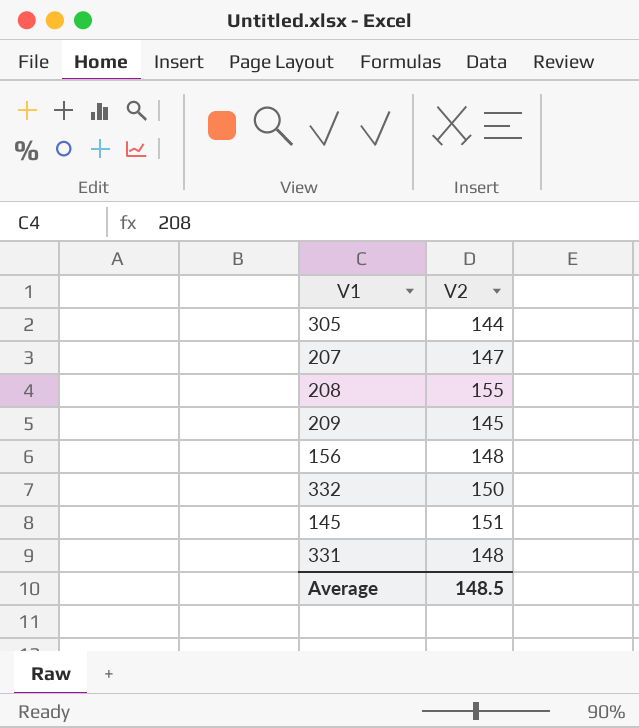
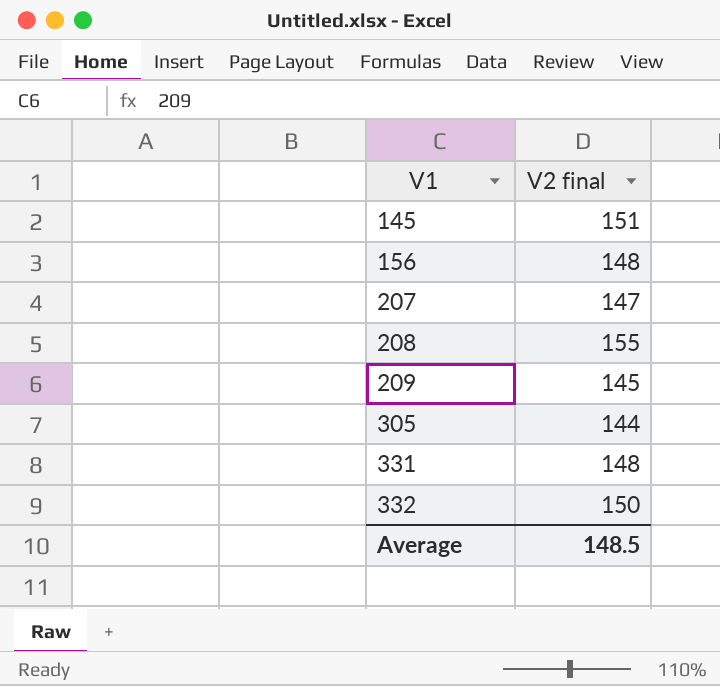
row order: none -> V1 ascending
column name: V2 -> V2 final

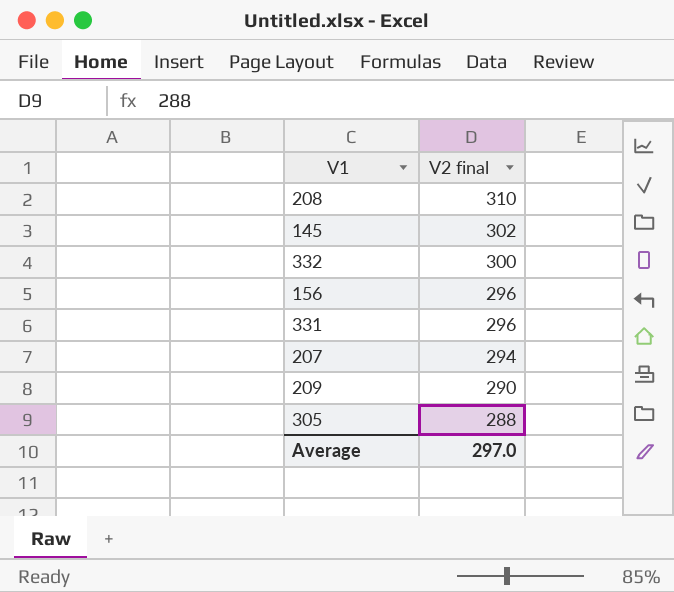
row order: V1 ascending -> V2 final descending
208 | V2 final: 155 -> 310
145 | V2 final: 151 -> 302
332 | V2 final: 150 -> 300
156 | V2 final: 148 -> 296
331 | V2 final: 148 -> 296
207 | V2 final: 147 -> 294
209 | V2 final: 145 -> 290
305 | V2 final: 144 -> 288
Average | V2 final: 148.5 -> 297.0

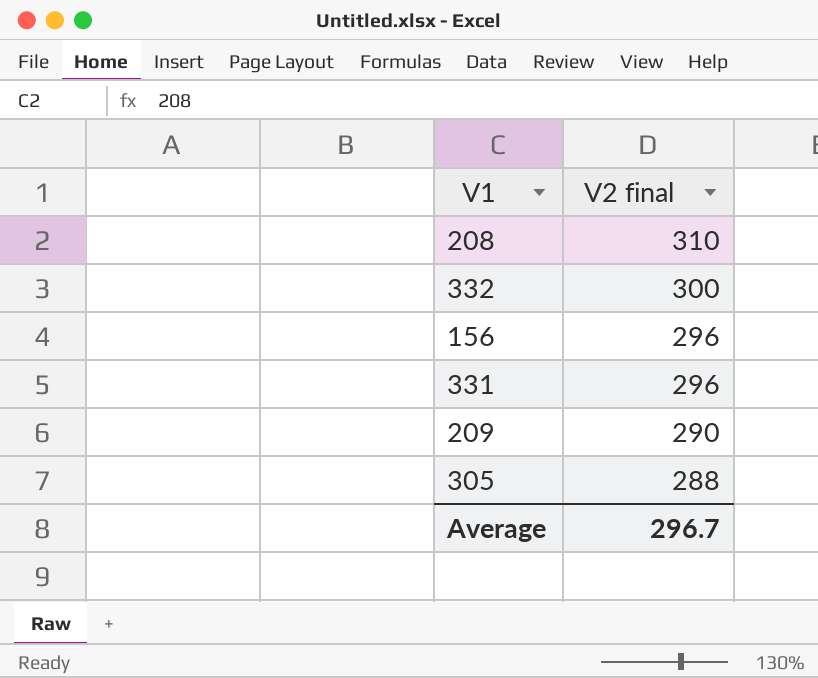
row 145: 302 -> none
row 207: 294 -> none
Average | V2 final: 297.0 -> 296.7

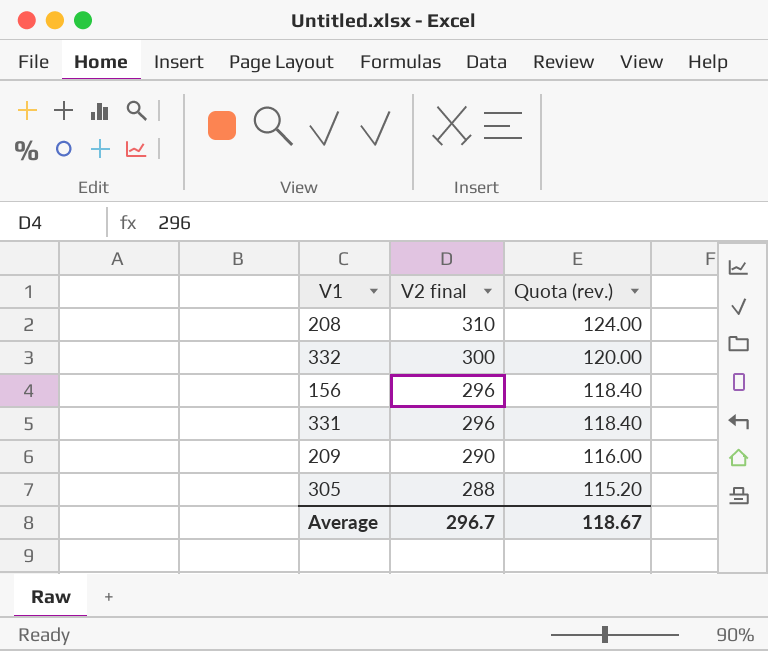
column Quota (rev.) | formula: none -> [V2 final] * 0.4

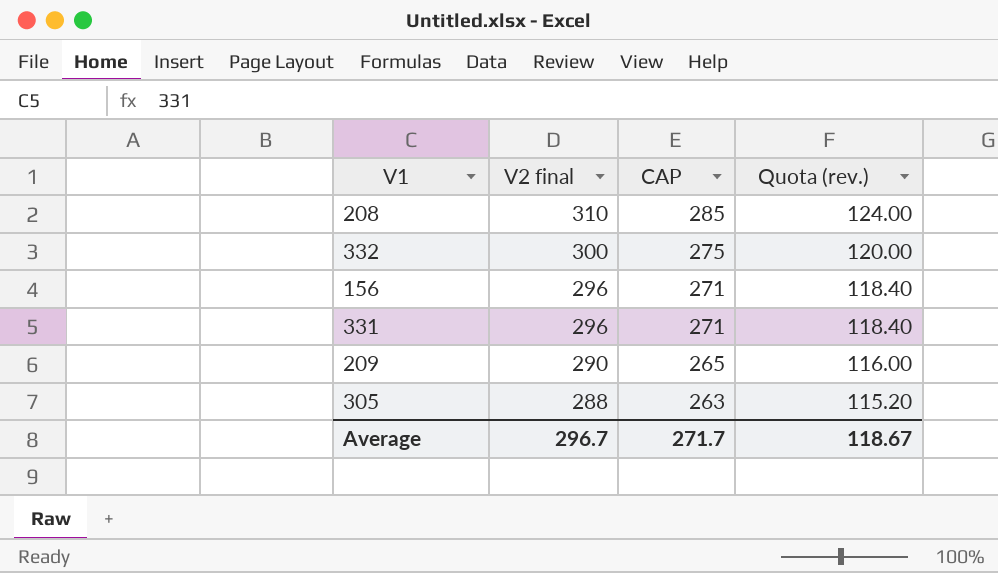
column CAP | formula: none -> [V2 final] - 25

